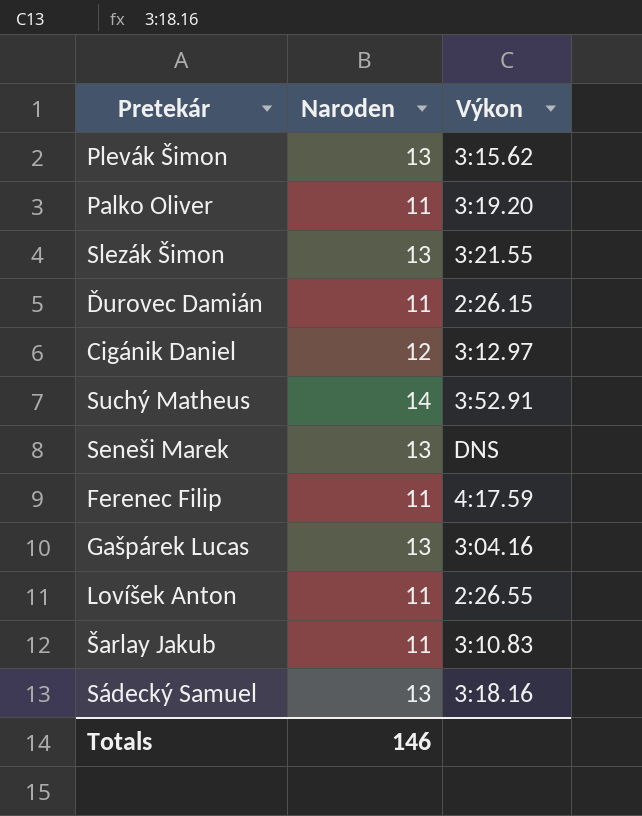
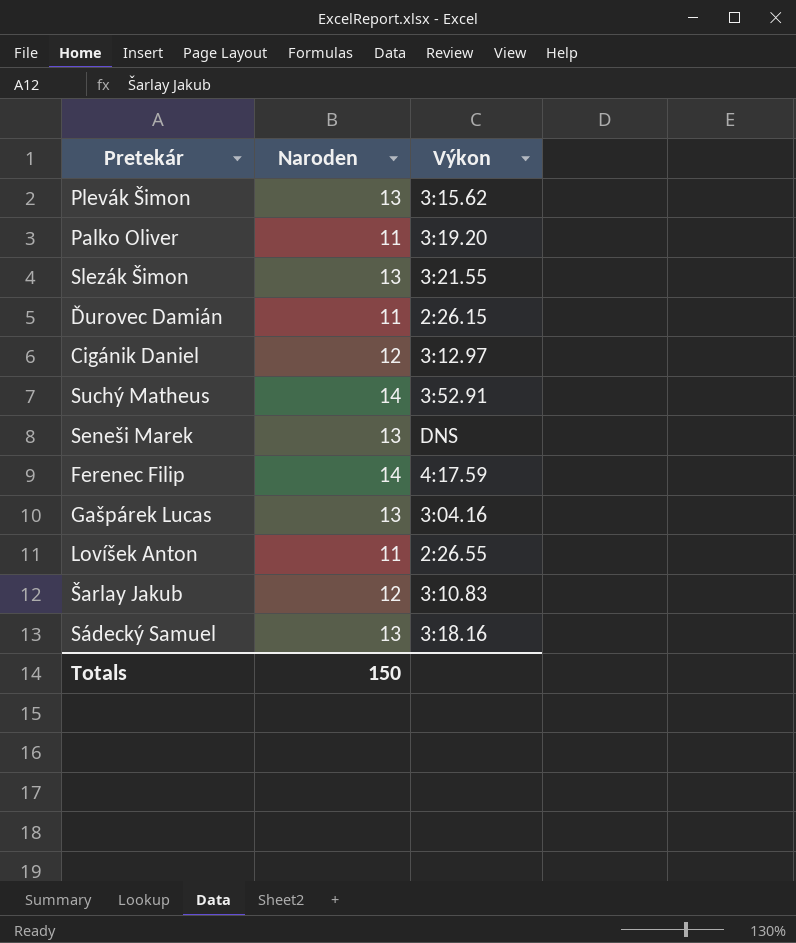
Ferenec Filip | Naroden: 11 -> 14
Šarlay Jakub | Naroden: 11 -> 12
Totals | Naroden: 146 -> 150

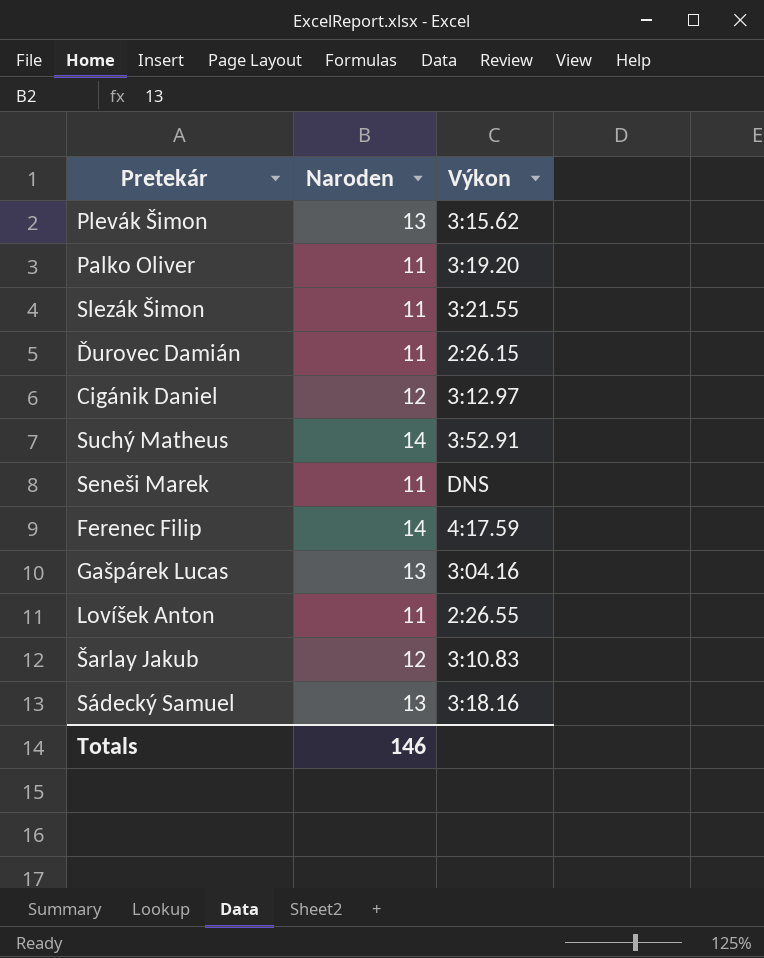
Slezák Šimon | Naroden: 13 -> 11
Seneši Marek | Naroden: 13 -> 11
Totals | Naroden: 150 -> 146

